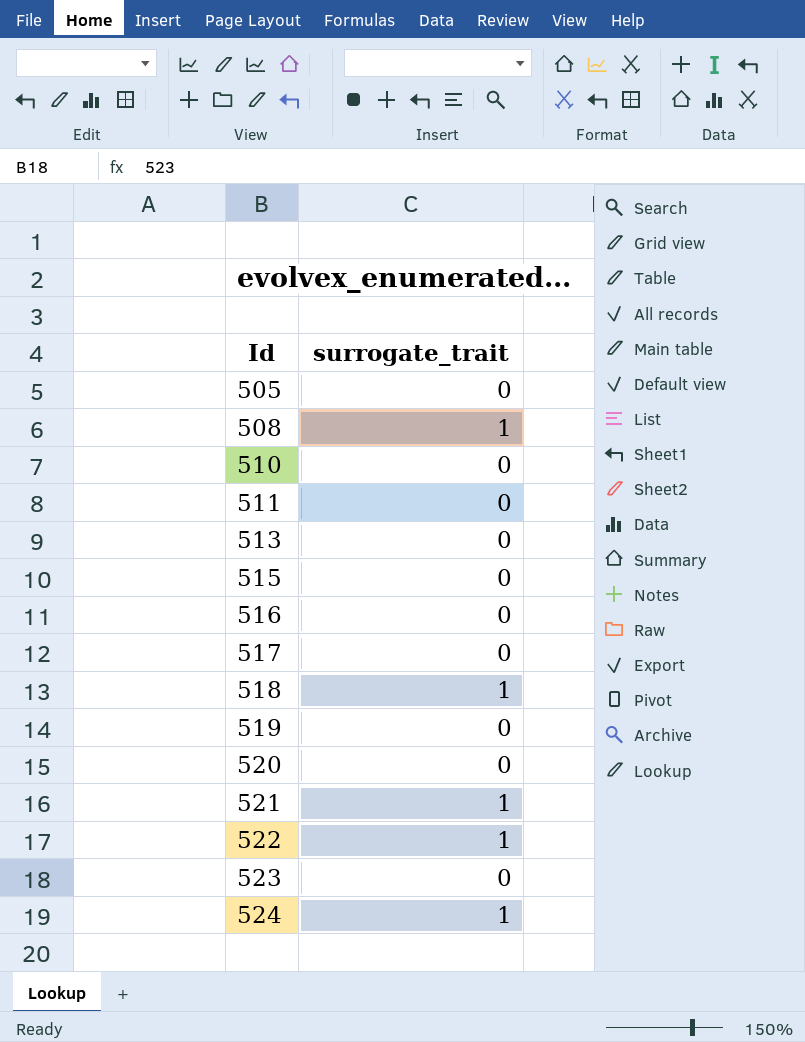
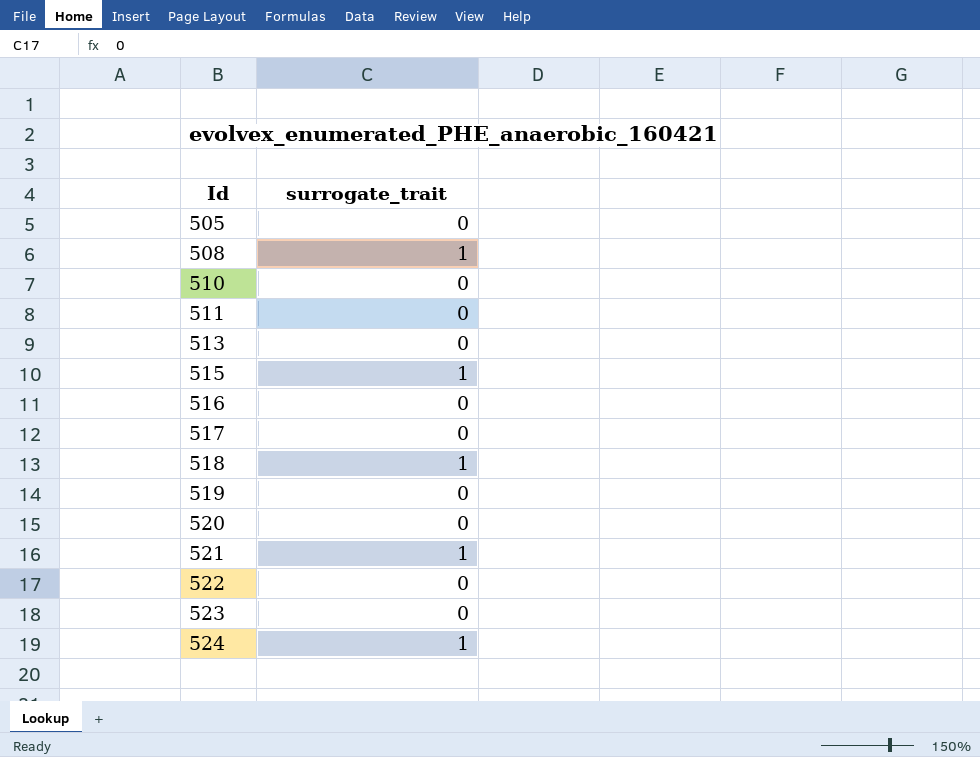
515 | surrogate_trait: 0 -> 1
522 | surrogate_trait: 1 -> 0

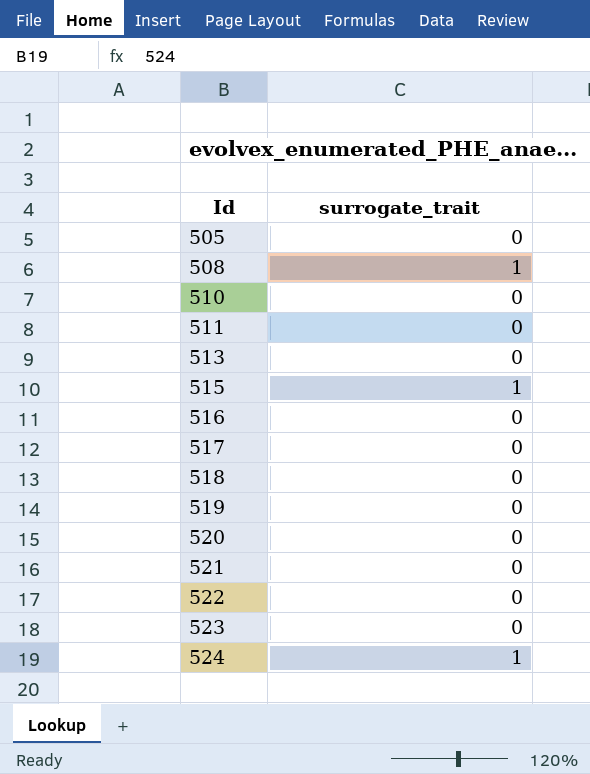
518 | surrogate_trait: 1 -> 0
521 | surrogate_trait: 1 -> 0

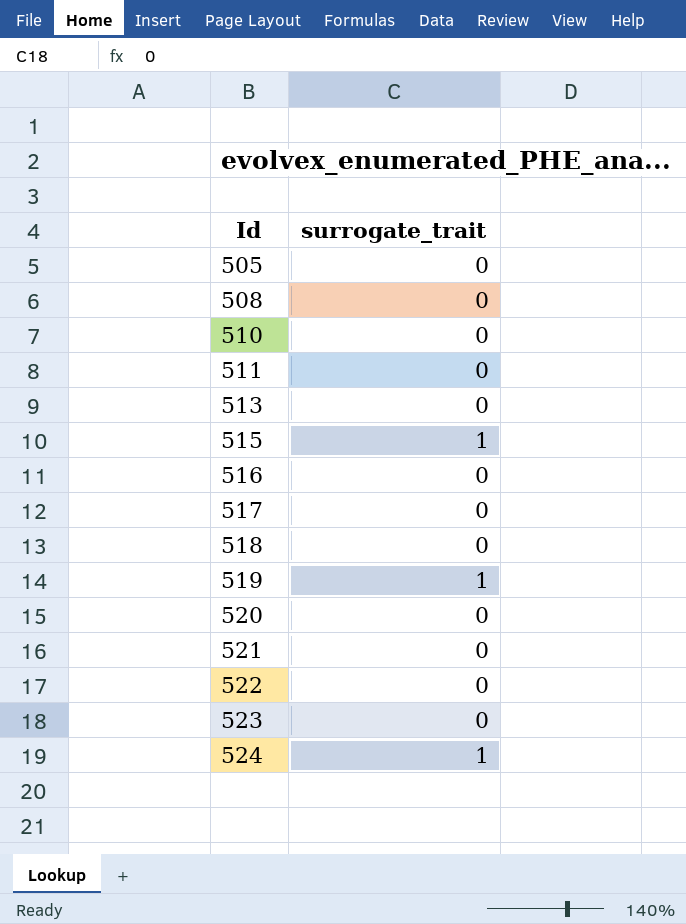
508 | surrogate_trait: 1 -> 0
519 | surrogate_trait: 0 -> 1

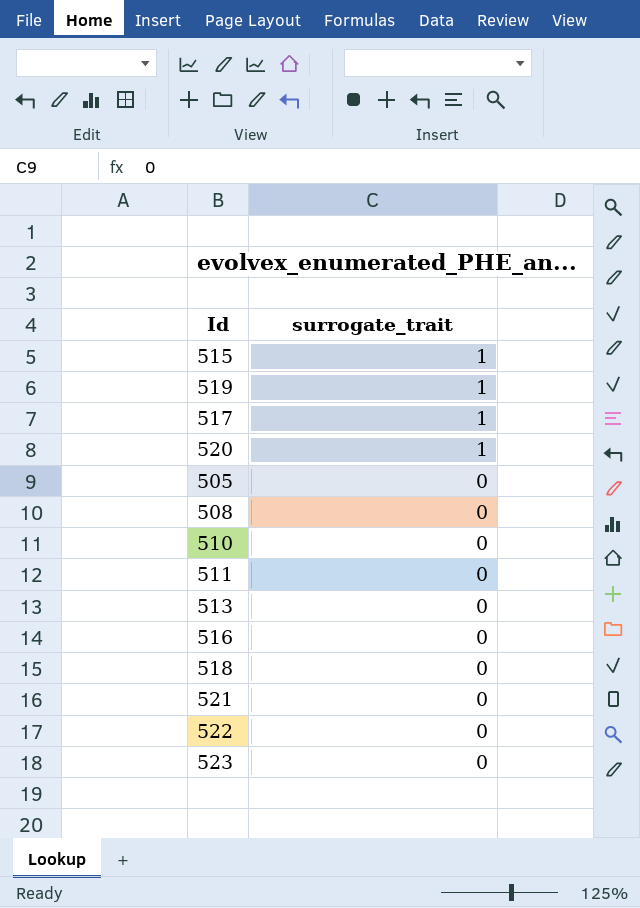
row order: Id ascending -> surrogate_trait descending
row 524: 1 -> none
517 | surrogate_trait: 0 -> 1
520 | surrogate_trait: 0 -> 1

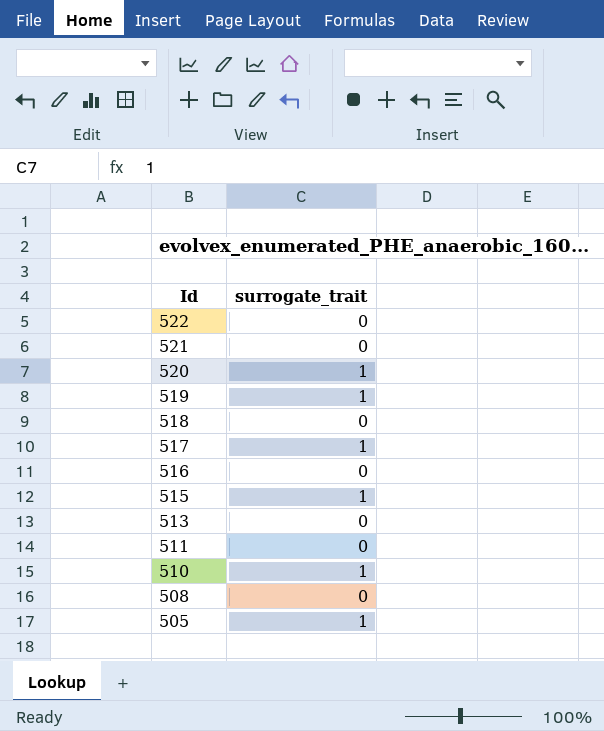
row order: surrogate_trait descending -> Id descending
row 523: 0 -> none
510 | surrogate_trait: 0 -> 1
505 | surrogate_trait: 0 -> 1

